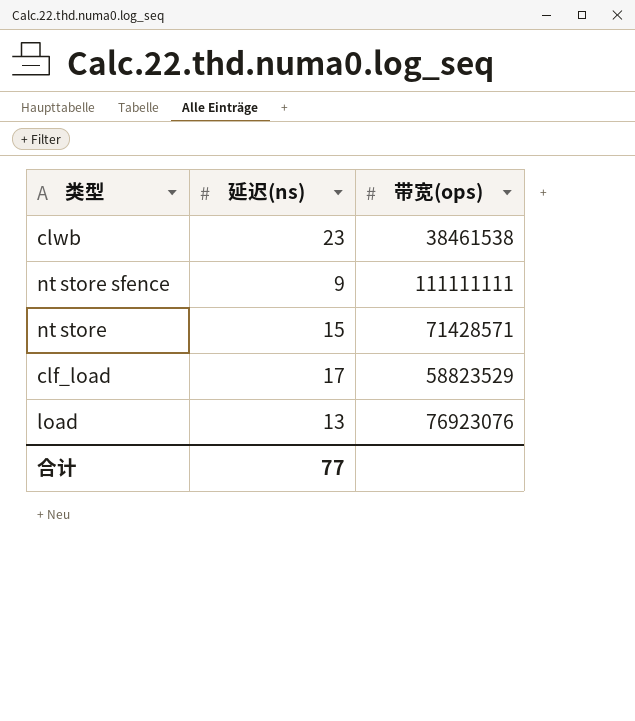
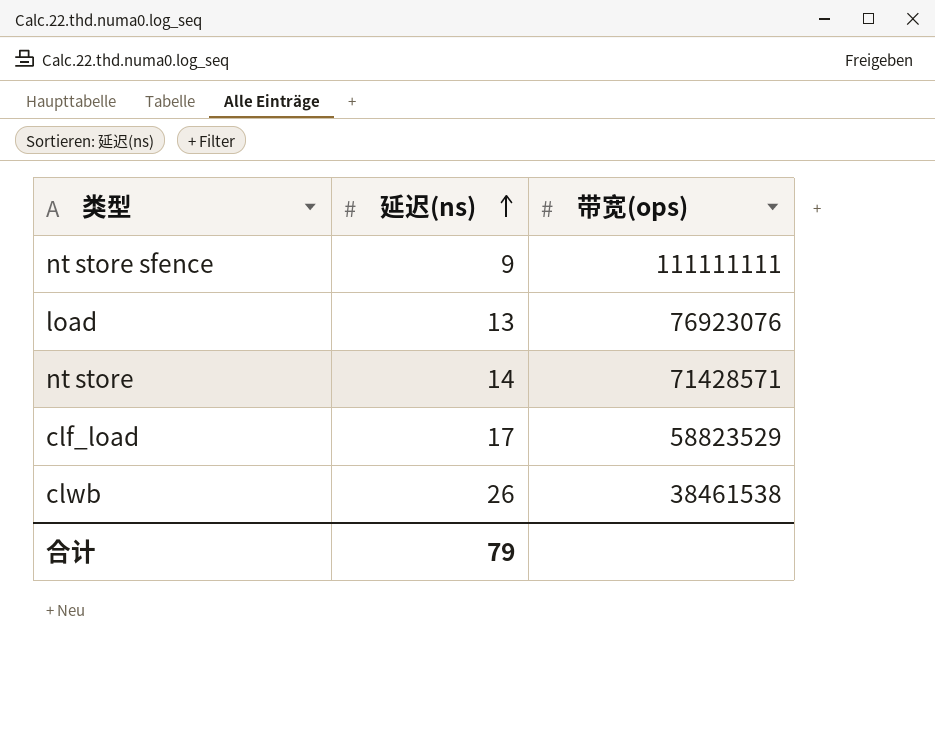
row order: none -> 延迟(ns) ascending
nt store | 延迟(ns): 15 -> 14
clwb | 延迟(ns): 23 -> 26
合计 | 延迟(ns): 77 -> 79

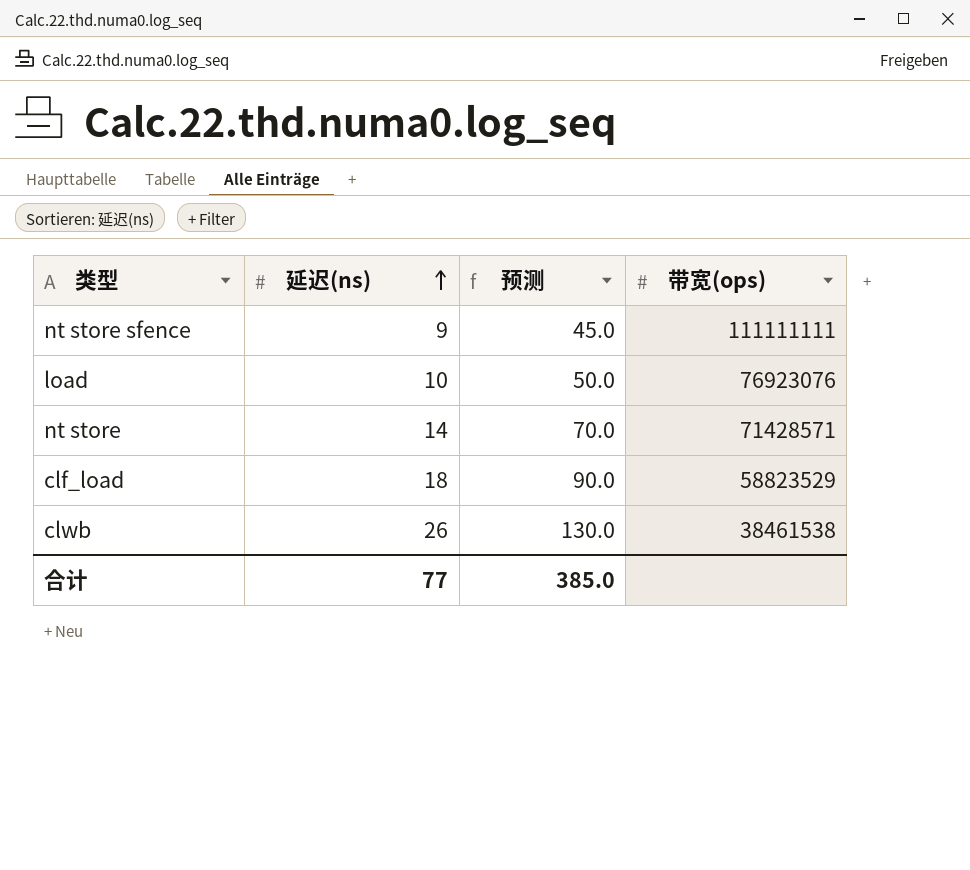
column 预测 | formula: none -> [延迟(ns)] * 5
load | 延迟(ns): 13 -> 10
clf_load | 延迟(ns): 17 -> 18
合计 | 延迟(ns): 79 -> 77

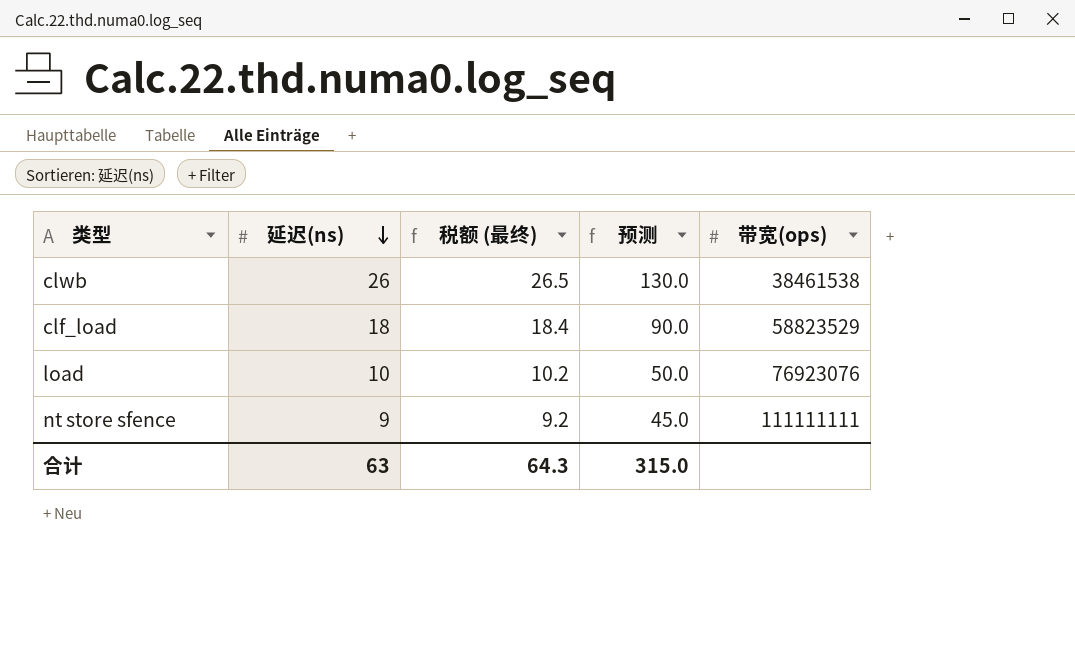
row order: 延迟(ns) ascending -> 延迟(ns) descending
column 税额 (最终) | formula: none -> [延迟(ns)] * 1.02
row nt store: 14 | 70.0 | 71428571 -> none
合计 | 延迟(ns): 77 -> 63
合计 | 预测: 385.0 -> 315.0

